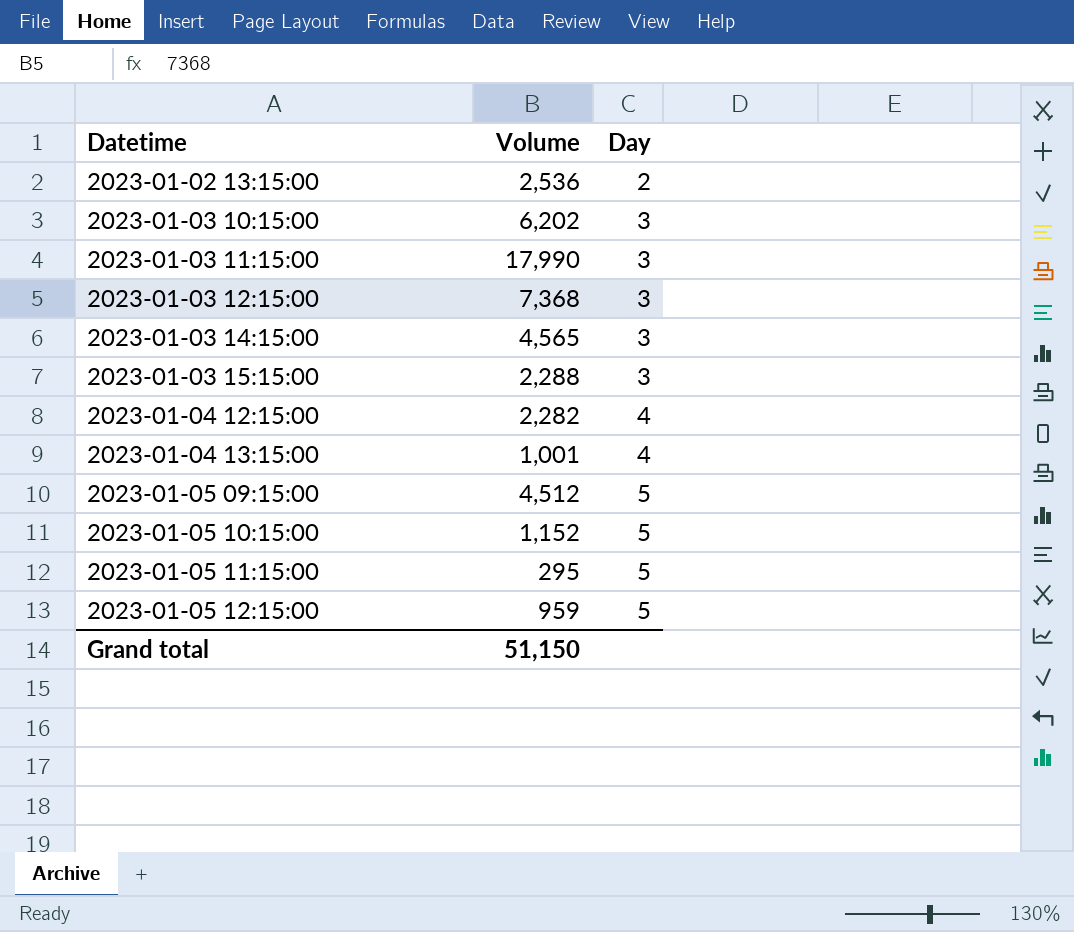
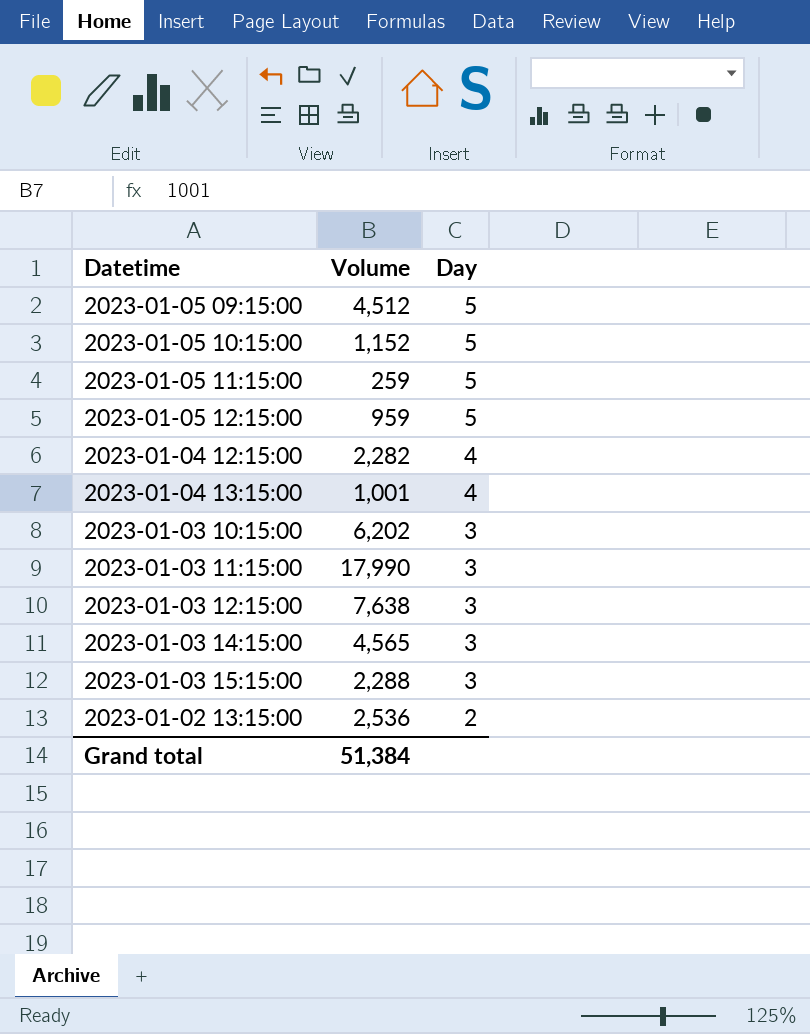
row order: Datetime ascending -> Day descending
2023-01-05 11:15:00 | Volume: 295 -> 259
2023-01-03 12:15:00 | Volume: 7,368 -> 7,638
Grand total | Volume: 51,150 -> 51,384

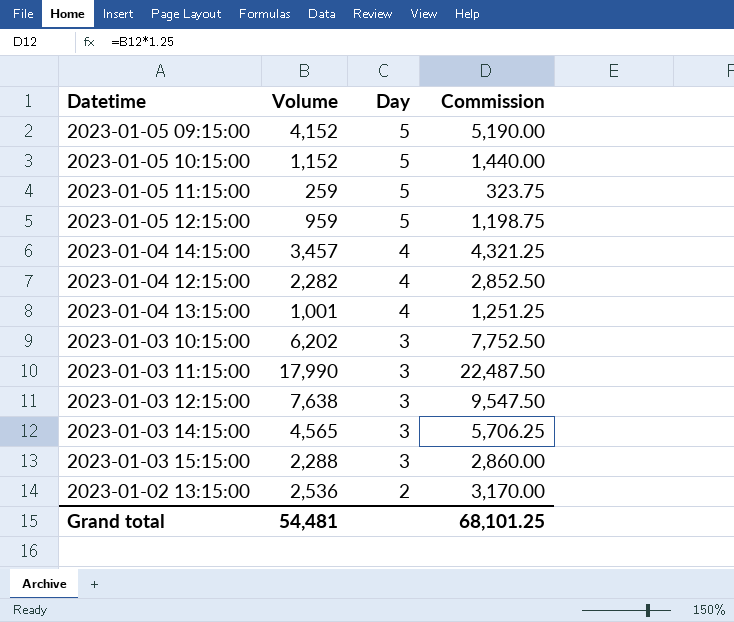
column Commission | formula: none -> [Volume] * 1.25
2023-01-05 09:15:00 | Volume: 4,512 -> 4,152
row 2023-01-04 14:15:00: none -> 3,457 | 4 | 4,321.25
Grand total | Volume: 51,384 -> 54,481

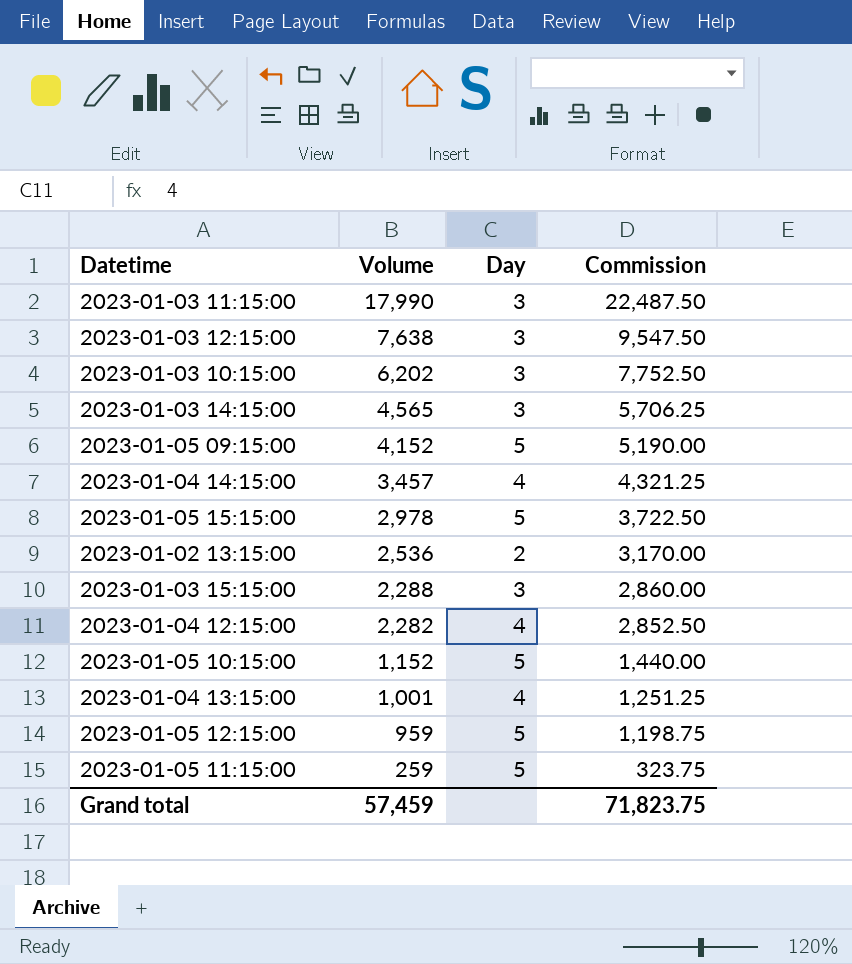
row order: Day descending -> Volume descending
row 2023-01-05 15:15:00: none -> 2,978 | 5 | 3,722.50
Grand total | Volume: 54,481 -> 57,459
Grand total | Commission: 68,101.25 -> 71,823.75

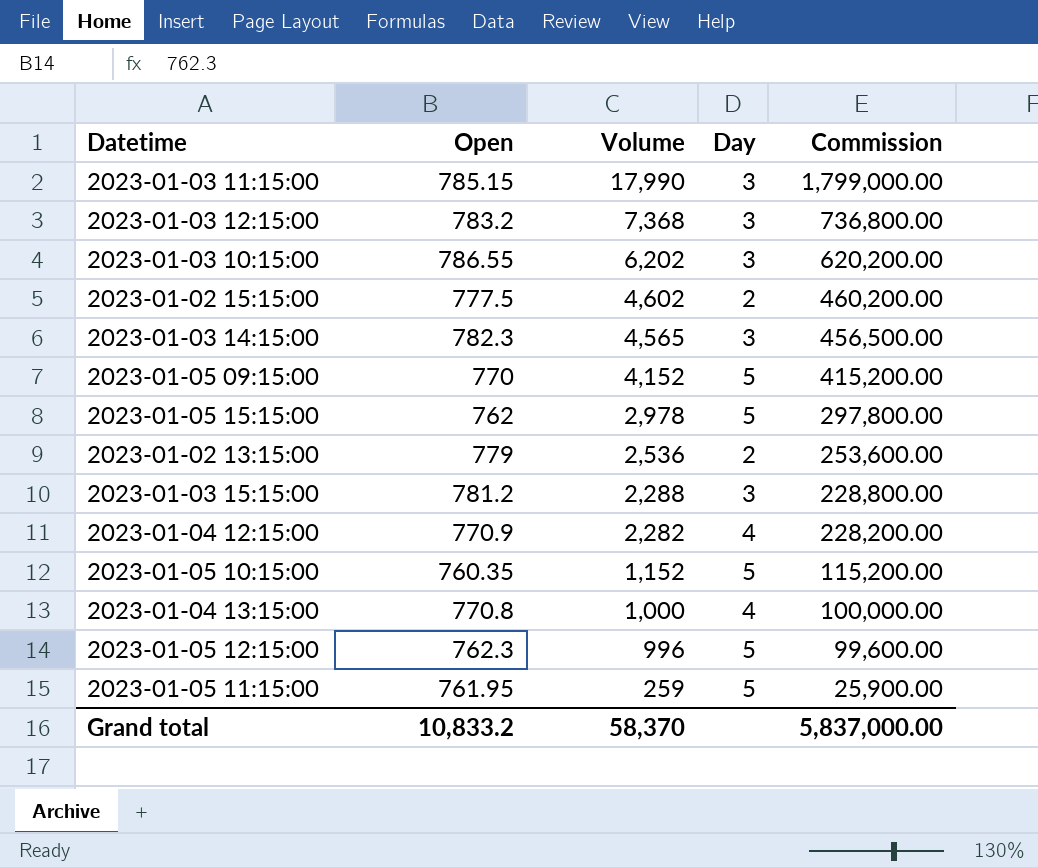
column Open | position: none -> 2
column Commission | formula: [Volume] * 1.25 -> [Volume] * 100
row 2023-01-04 14:15:00: 3,457 | 4 | 4,321.25 -> none
2023-01-03 12:15:00 | Volume: 7,638 -> 7,368
row 2023-01-02 15:15:00: none -> 777.5 | 4,602 | 2 | 460,200.00
2023-01-04 13:15:00 | Volume: 1,001 -> 1,000
2023-01-05 12:15:00 | Volume: 959 -> 996
Grand total | Volume: 57,459 -> 58,370
Grand total | Commission: 71,823.75 -> 5,837,000.00

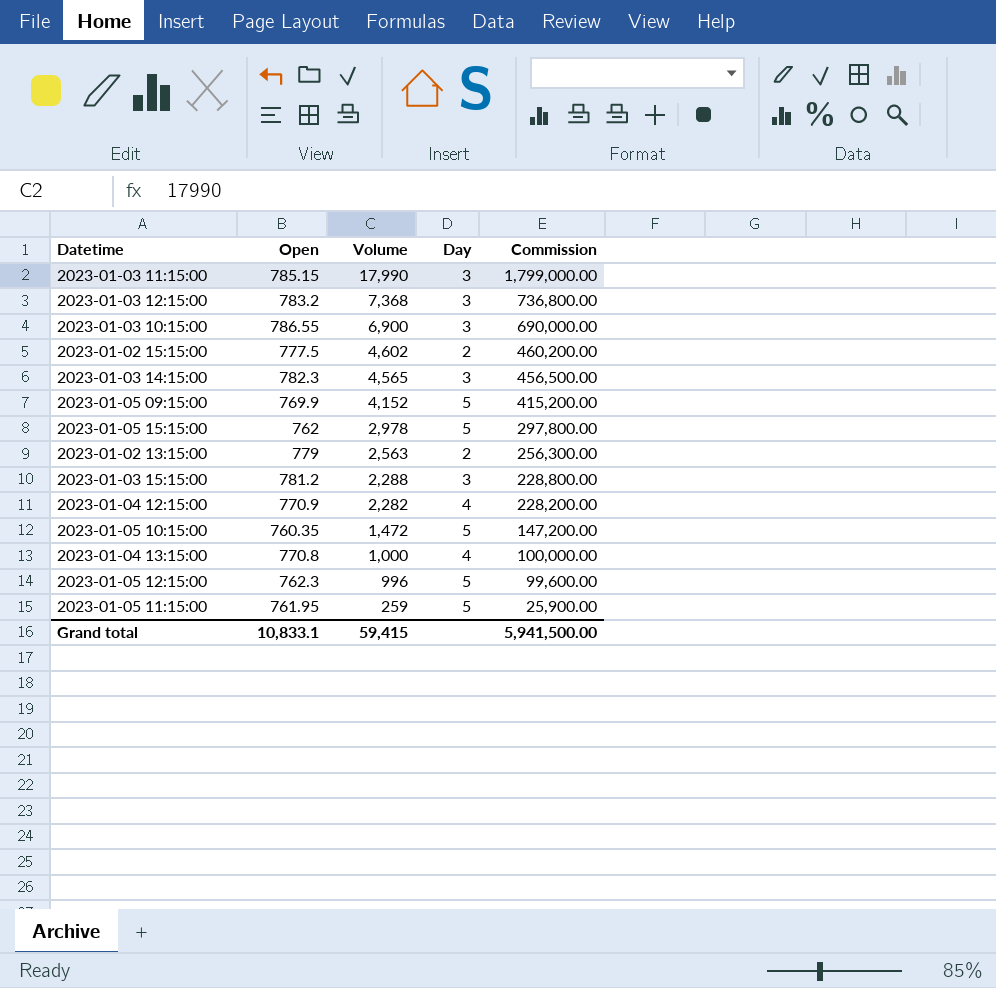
2023-01-03 10:15:00 | Volume: 6,202 -> 6,900
2023-01-03 10:15:00 | Commission: 620,200.00 -> 690,000.00
2023-01-05 09:15:00 | Open: 770 -> 769.9
2023-01-02 13:15:00 | Volume: 2,536 -> 2,563
2023-01-02 13:15:00 | Commission: 253,600.00 -> 256,300.00
2023-01-05 10:15:00 | Volume: 1,152 -> 1,472
2023-01-05 10:15:00 | Commission: 115,200.00 -> 147,200.00
Grand total | Open: 10,833.2 -> 10,833.1
Grand total | Volume: 58,370 -> 59,415
Grand total | Commission: 5,837,000.00 -> 5,941,500.00

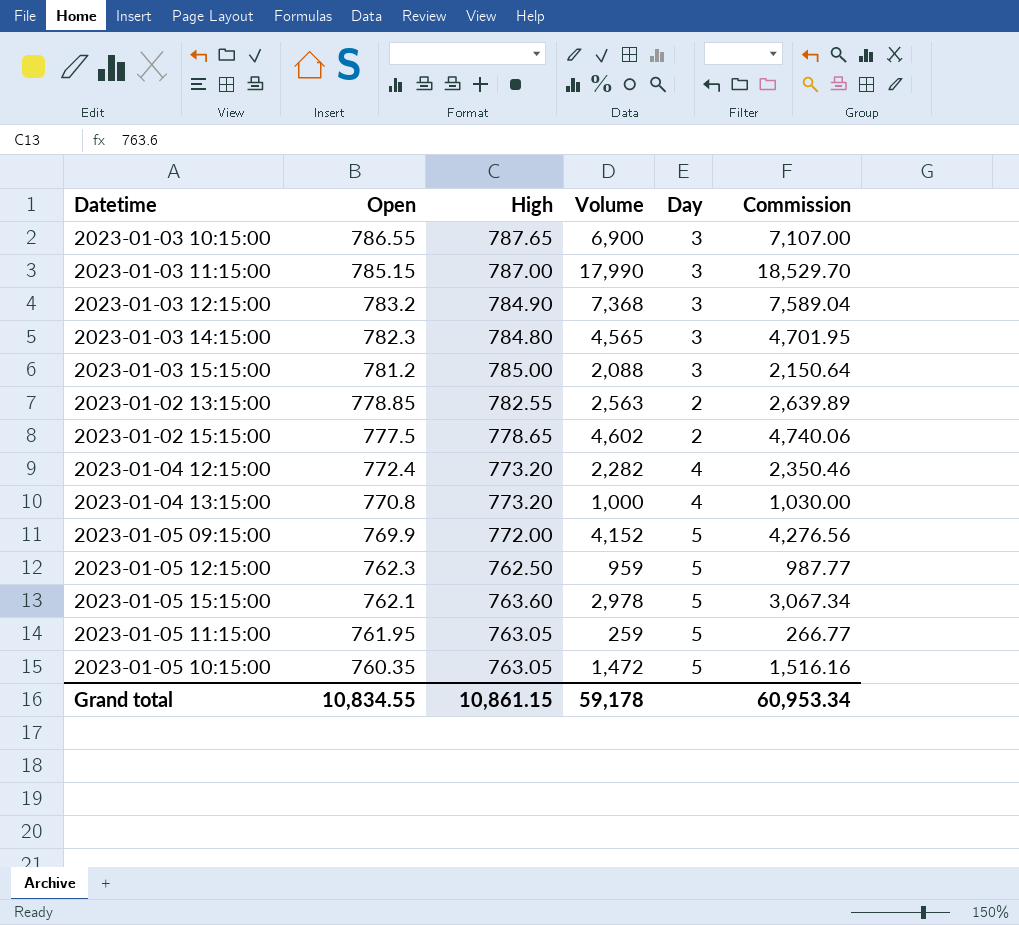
row order: Volume descending -> Open descending
column High | position: none -> 3
column Commission | formula: [Volume] * 100 -> [Volume] * 1.03
2023-01-03 15:15:00 | Volume: 2,288 -> 2,088
2023-01-02 13:15:00 | Open: 779 -> 778.85
2023-01-04 12:15:00 | Open: 770.9 -> 772.4
2023-01-05 12:15:00 | Volume: 996 -> 959
2023-01-05 15:15:00 | Open: 762 -> 762.1
Grand total | Open: 10,833.1 -> 10,834.55
Grand total | Volume: 59,415 -> 59,178
Grand total | Commission: 5,941,500.00 -> 60,953.34

